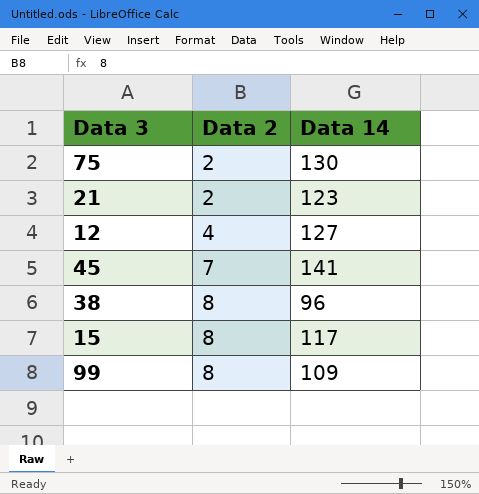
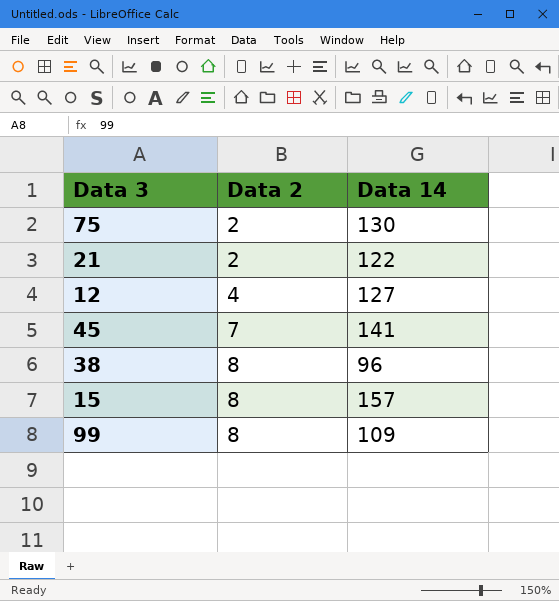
21 | Data 14: 123 -> 122
15 | Data 14: 117 -> 157

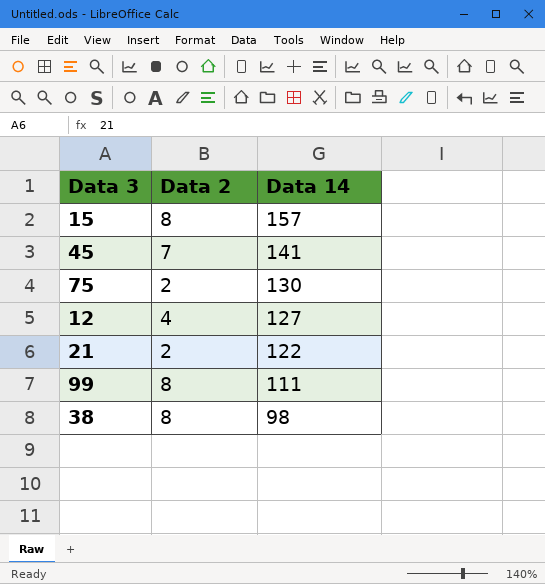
row order: Data 2 ascending -> Data 14 descending
99 | Data 14: 109 -> 111
38 | Data 14: 96 -> 98

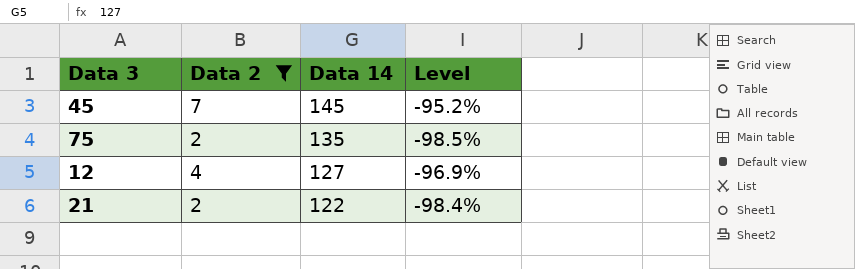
filter: none -> Data 2 != 8
column Level | formula: none -> ([Data 2] - [Data 14]) / [Data 14]
45 | Data 14: 141 -> 145
75 | Data 14: 130 -> 135

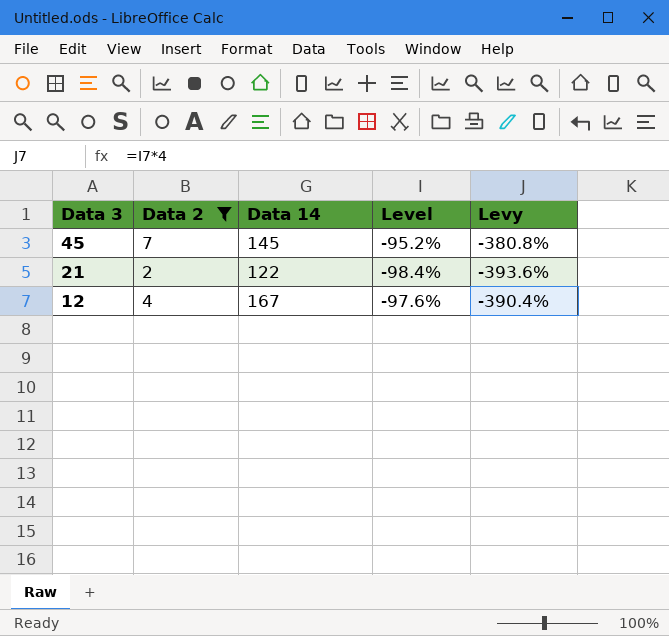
row order: Data 14 descending -> Data 3 descending
column Levy | formula: none -> [Level] * 4
row 75: 2 | 135 | -98.5% -> none
12 | Data 14: 127 -> 167
12 | Level: -96.9% -> -97.6%

